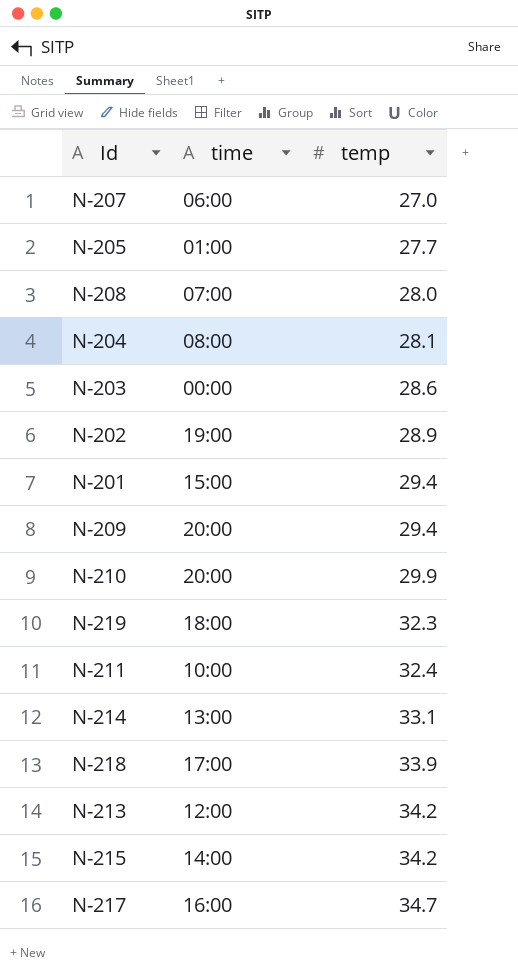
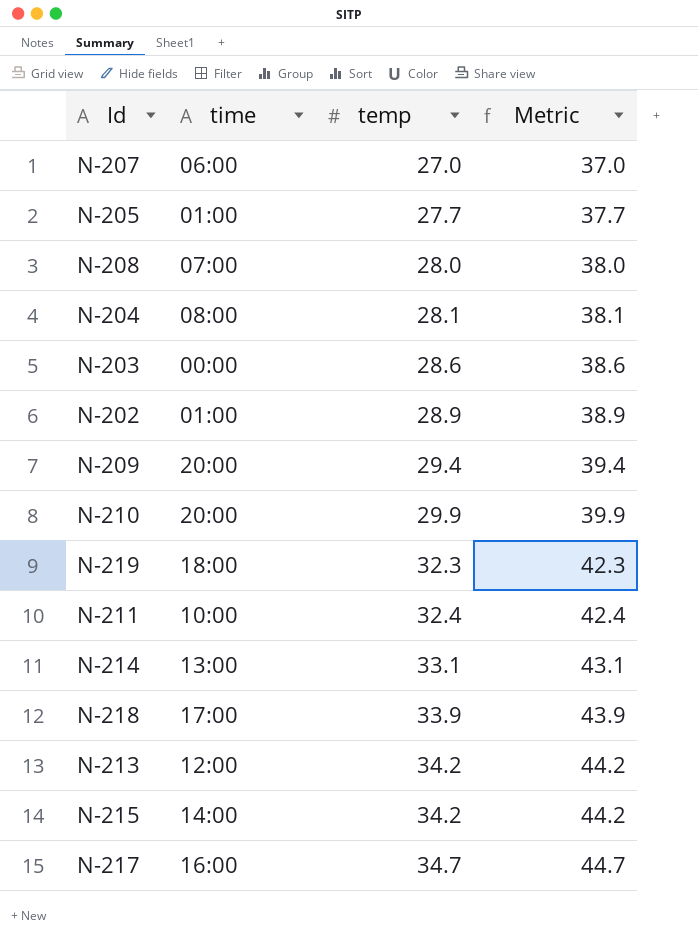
column Metric | formula: none -> [temp] + 10
row N-201: 15:00 | 29.4 -> none
N-202 | time: 19:00 -> 01:00

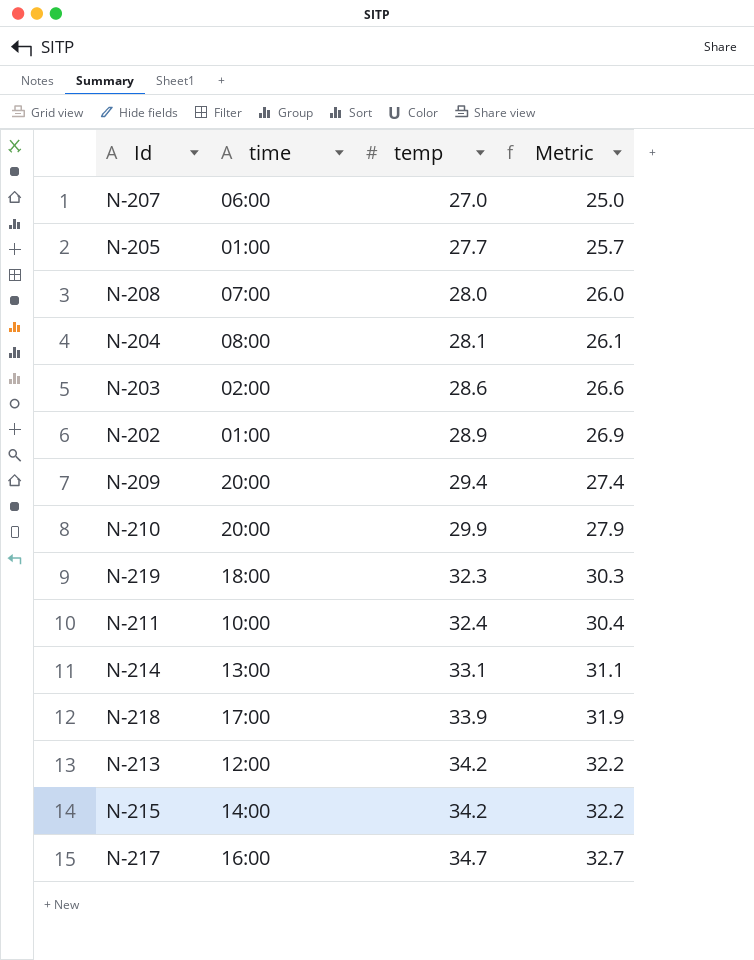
column Metric | formula: [temp] + 10 -> [temp] - 2
N-203 | time: 00:00 -> 02:00

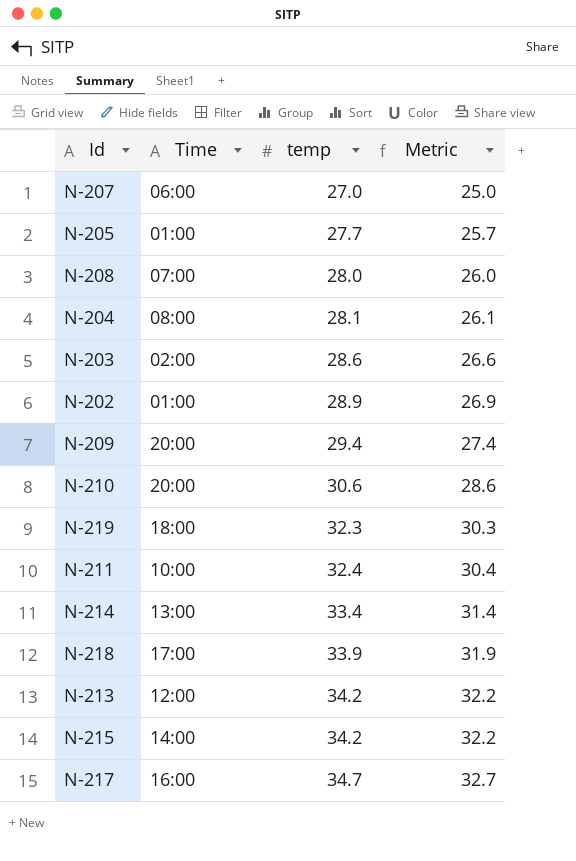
column name: time -> Time
N-210 | temp: 29.9 -> 30.6
N-210 | Metric: 27.9 -> 28.6
N-214 | temp: 33.1 -> 33.4
N-214 | Metric: 31.1 -> 31.4

